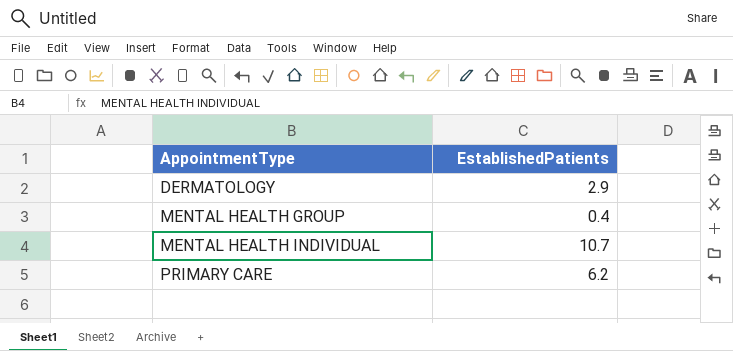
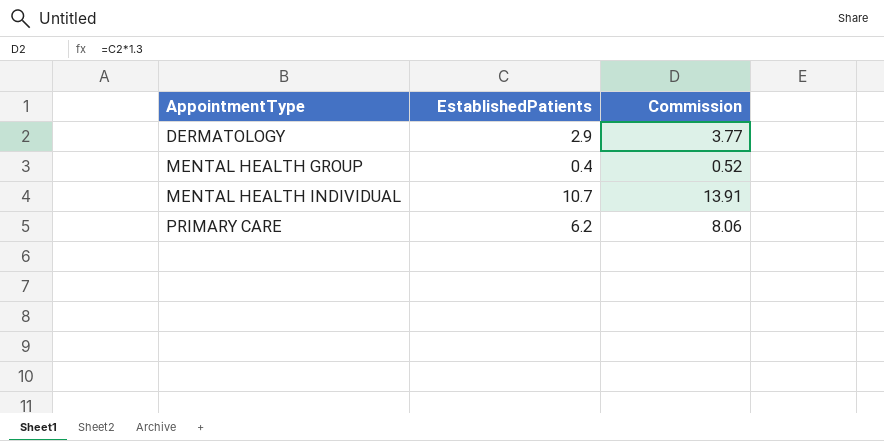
column Commission | formula: none -> [EstablishedPatients] * 1.3

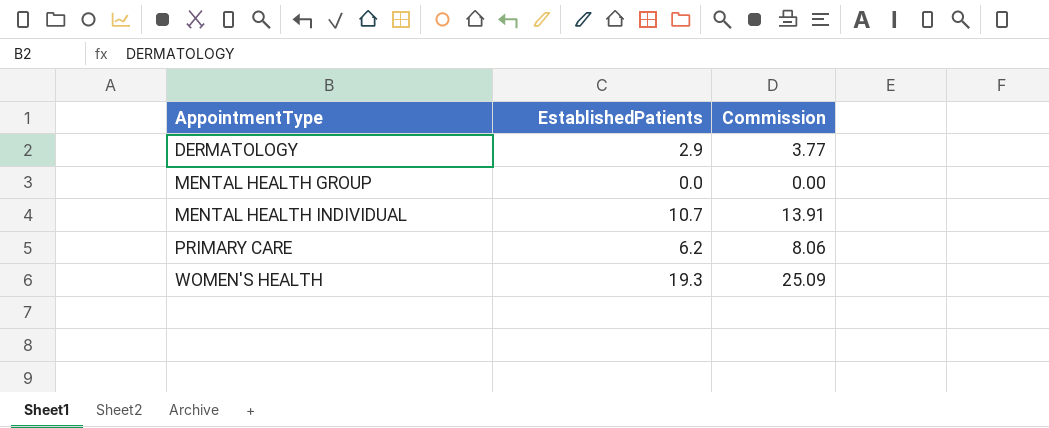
MENTAL HEALTH GROUP | EstablishedPatients: 0.4 -> 0.0
MENTAL HEALTH GROUP | Commission: 0.52 -> 0.00
row WOMEN'S HEALTH: none -> 19.3 | 25.09

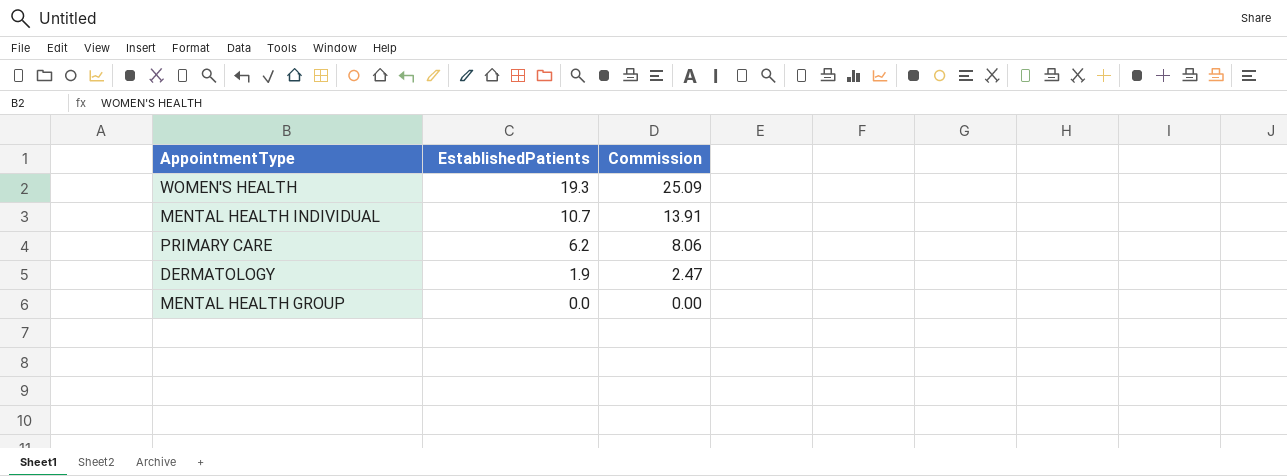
row order: AppointmentType ascending -> EstablishedPatients descending
DERMATOLOGY | EstablishedPatients: 2.9 -> 1.9
DERMATOLOGY | Commission: 3.77 -> 2.47

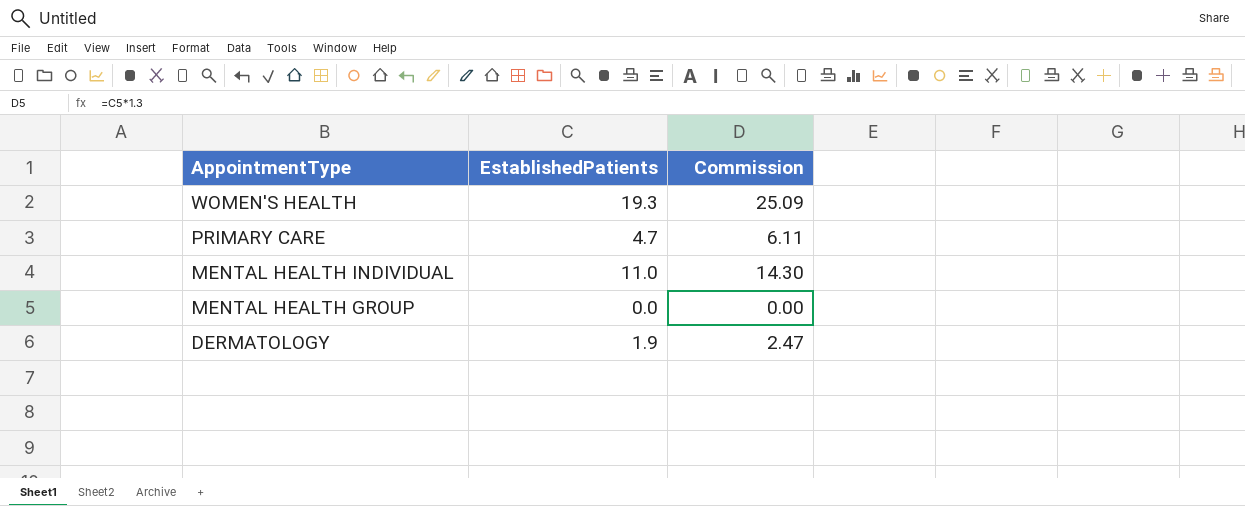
row order: EstablishedPatients descending -> AppointmentType descending
PRIMARY CARE | EstablishedPatients: 6.2 -> 4.7
PRIMARY CARE | Commission: 8.06 -> 6.11
MENTAL HEALTH INDIVIDUAL | EstablishedPatients: 10.7 -> 11.0
MENTAL HEALTH INDIVIDUAL | Commission: 13.91 -> 14.30

